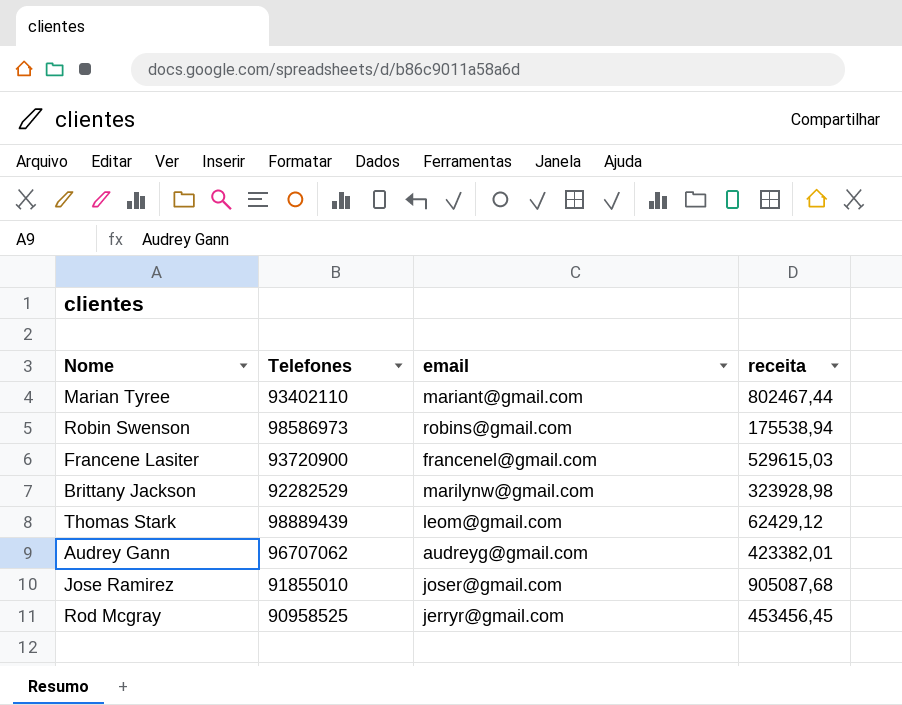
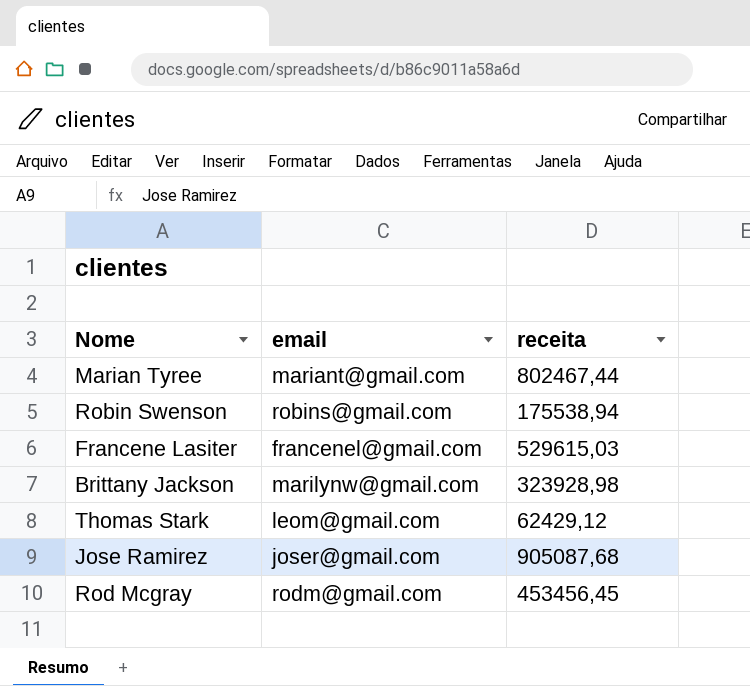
column Telefones | position: 2 -> none
row Audrey Gann: 96707062 | audreyg@gmail.com | 423382,01 -> none
Rod Mcgray | email: jerryr@gmail.com -> rodm@gmail.com

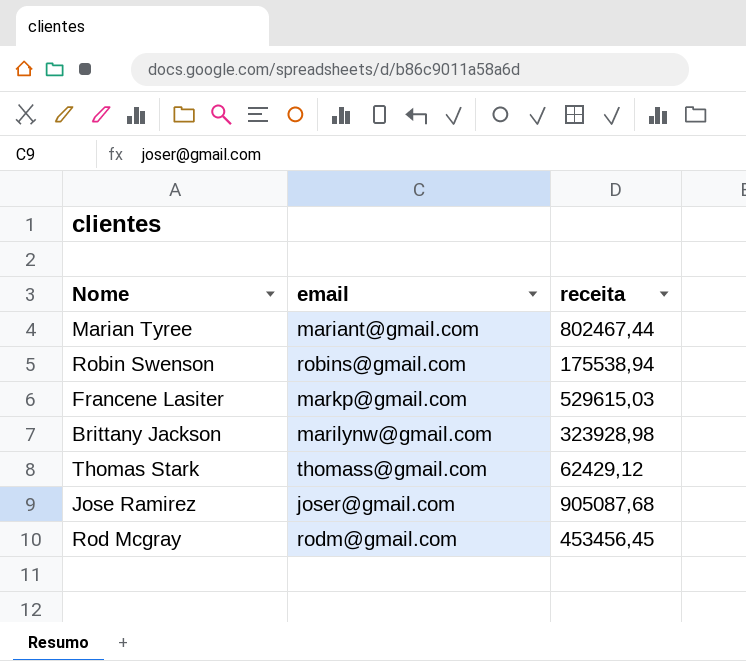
Francene Lasiter | email: francenel@gmail.com -> markp@gmail.com
Thomas Stark | email: leom@gmail.com -> thomass@gmail.com

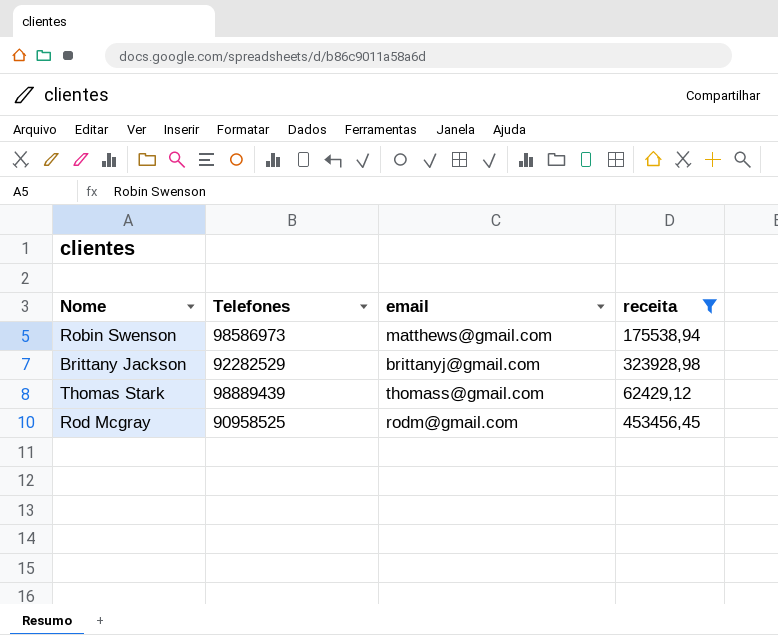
filter: none -> receita <= 453456,45
column Telefones | position: none -> 2
Robin Swenson | email: robins@gmail.com -> matthews@gmail.com
Brittany Jackson | email: marilynw@gmail.com -> brittanyj@gmail.com

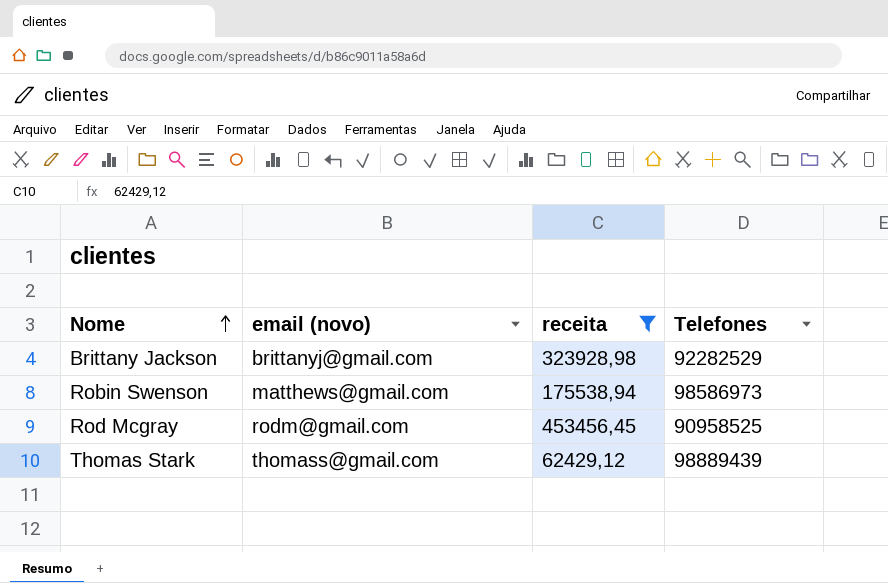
row order: none -> Nome ascending
column name: email -> email (novo)
column Telefones | position: 2 -> 4

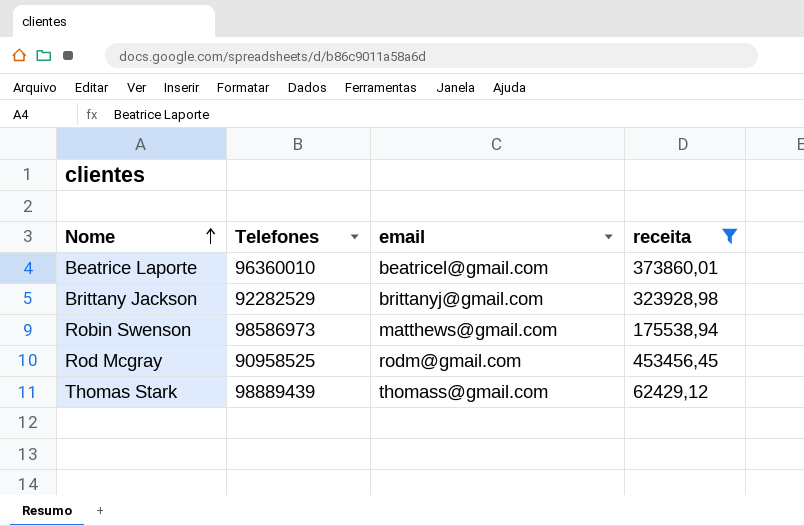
column Telefones | position: 4 -> 2
column name: email (novo) -> email
row Beatrice Laporte: none -> 96360010 | beatricel@gmail.com | 373860,01

